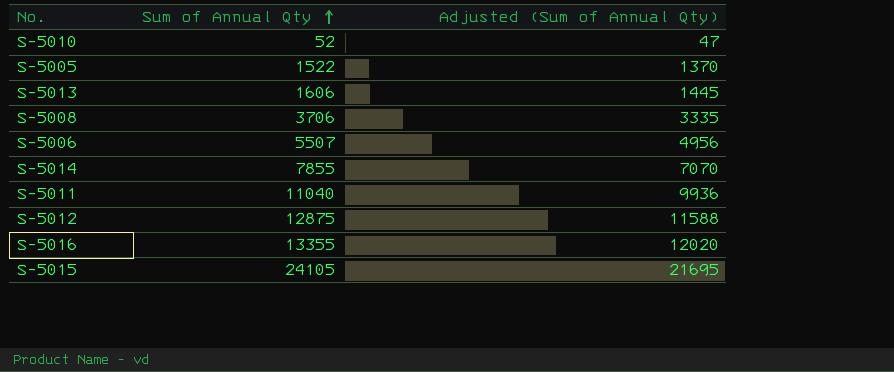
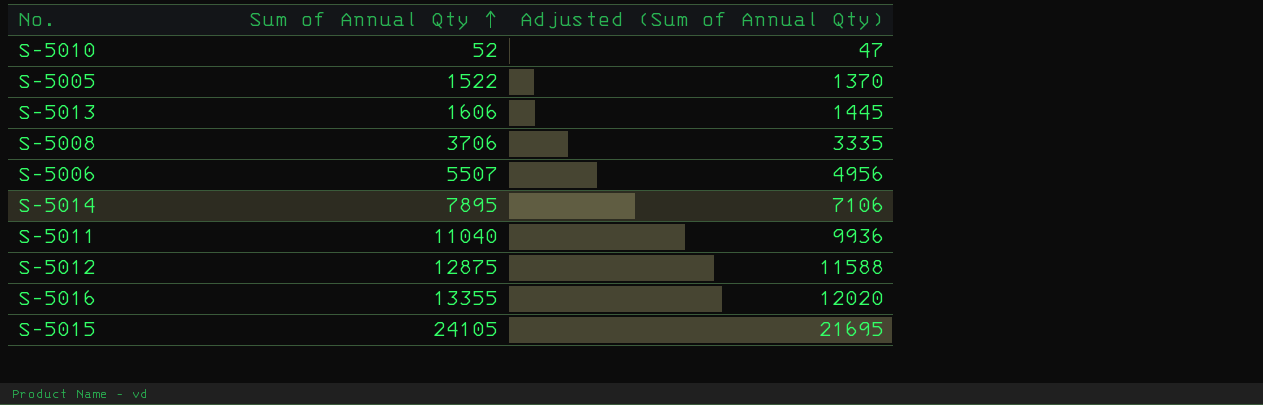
S-5014 | Sum of Annual Qty: 7855 -> 7895
S-5014 | Adjusted (Sum of Annual Qty): 7070 -> 7106

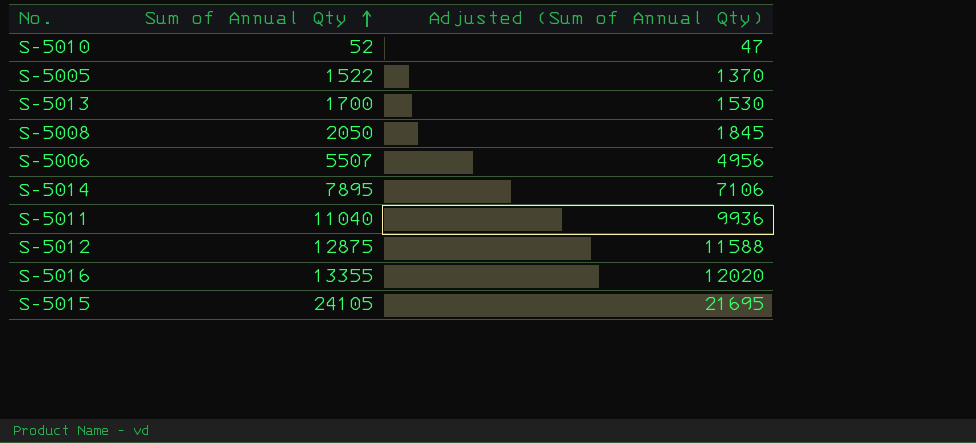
S-5013 | Sum of Annual Qty: 1606 -> 1700
S-5013 | Adjusted (Sum of Annual Qty): 1445 -> 1530
S-5008 | Sum of Annual Qty: 3706 -> 2050
S-5008 | Adjusted (Sum of Annual Qty): 3335 -> 1845

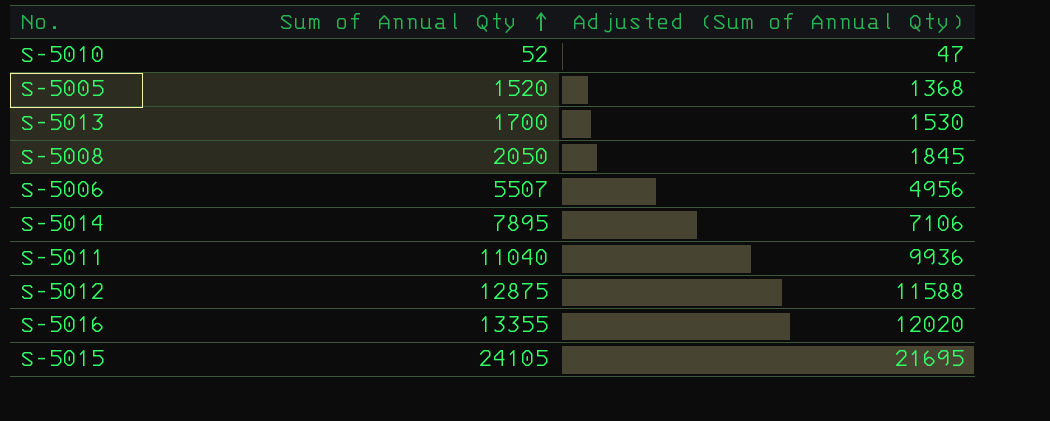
S-5005 | Sum of Annual Qty: 1522 -> 1520
S-5005 | Adjusted (Sum of Annual Qty): 1370 -> 1368

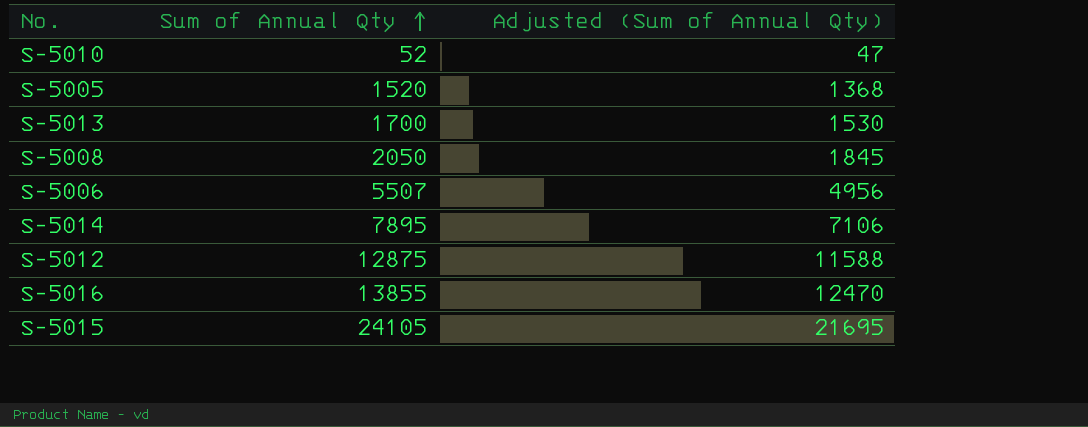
row S-5011: 11040 | 9936 -> none
S-5016 | Sum of Annual Qty: 13355 -> 13855
S-5016 | Adjusted (Sum of Annual Qty): 12020 -> 12470

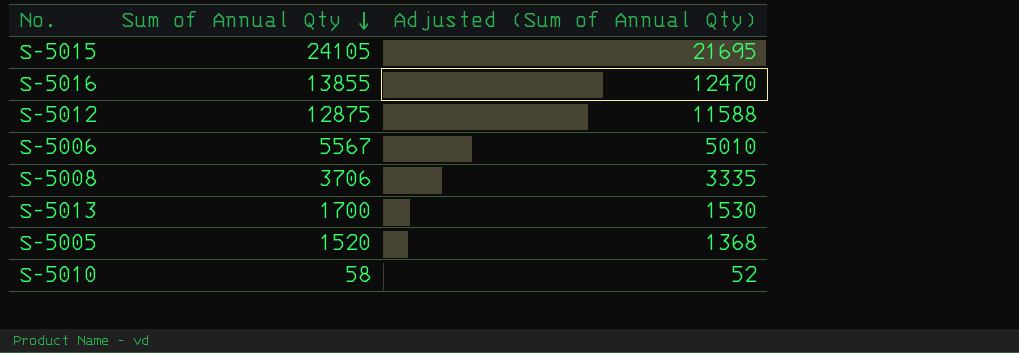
row order: Sum of Annual Qty ascending -> Sum of Annual Qty descending
row S-5014: 7895 | 7106 -> none
S-5006 | Sum of Annual Qty: 5507 -> 5567
S-5006 | Adjusted (Sum of Annual Qty): 4956 -> 5010
S-5008 | Sum of Annual Qty: 2050 -> 3706
S-5008 | Adjusted (Sum of Annual Qty): 1845 -> 3335
S-5010 | Sum of Annual Qty: 52 -> 58
S-5010 | Adjusted (Sum of Annual Qty): 47 -> 52

